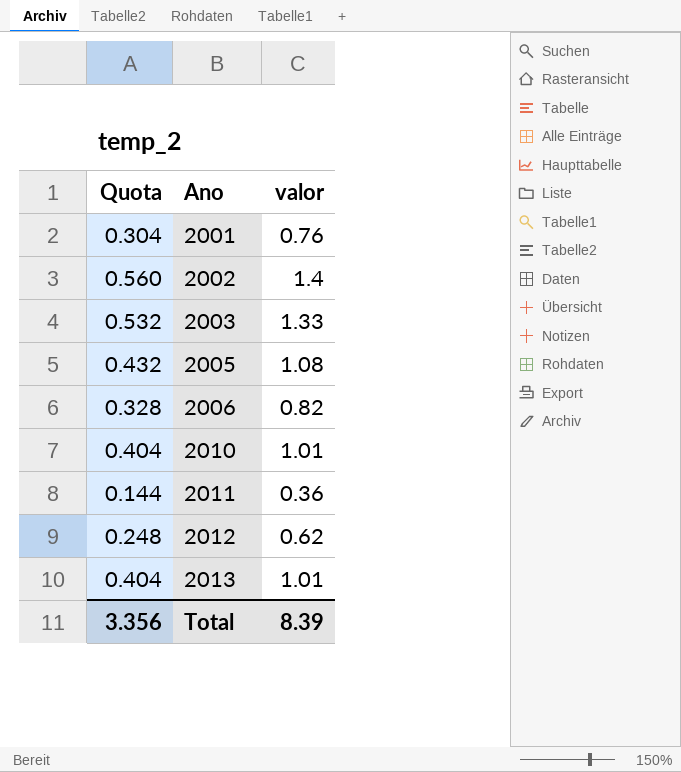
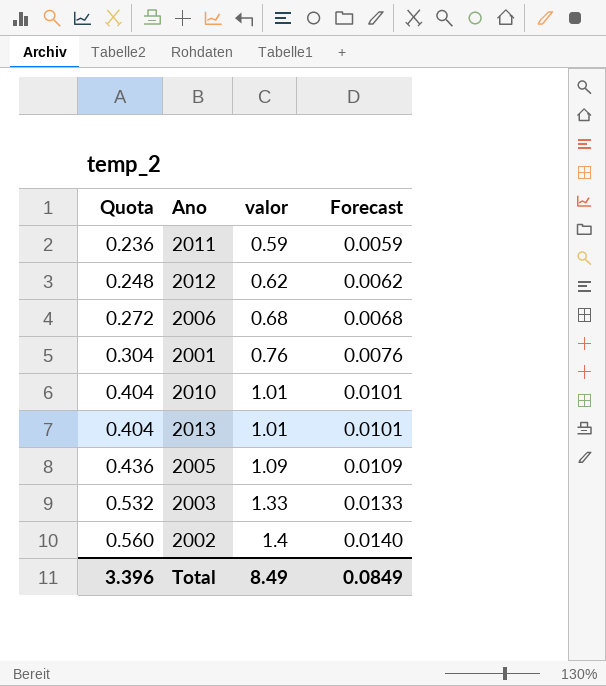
row order: Ano ascending -> Quota ascending
column Forecast | formula: none -> [valor] * 0.01
2011 | Quota: 0.144 -> 0.236
2011 | valor: 0.36 -> 0.59
2006 | Quota: 0.328 -> 0.272
2006 | valor: 0.82 -> 0.68
2005 | Quota: 0.432 -> 0.436
2005 | valor: 1.08 -> 1.09
Total | Quota: 3.356 -> 3.396
Total | valor: 8.39 -> 8.49

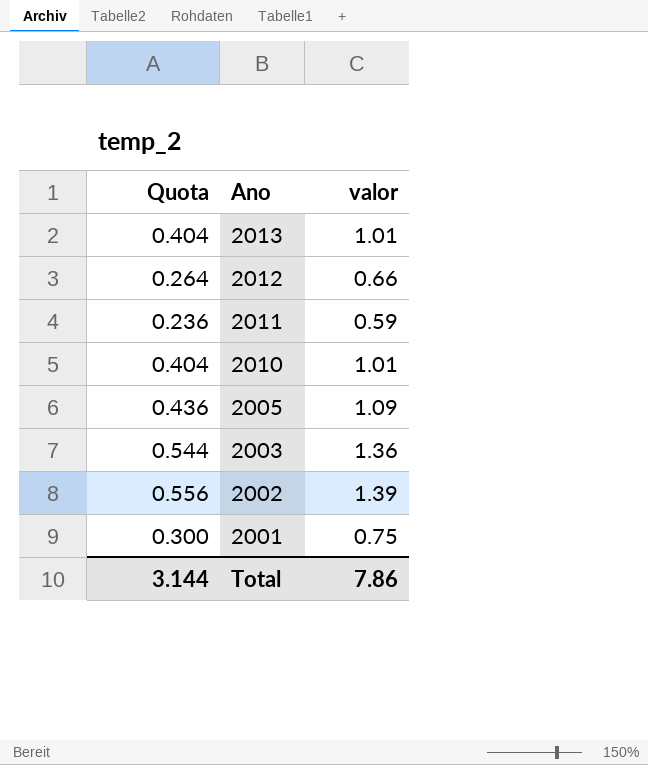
row order: Quota ascending -> Ano descending
column Forecast | formula: [valor] * 0.01 -> none
row 2006: 0.272 | 0.68 | 0.0068 -> none
2012 | Quota: 0.248 -> 0.264
2012 | valor: 0.62 -> 0.66
2003 | Quota: 0.532 -> 0.544
2003 | valor: 1.33 -> 1.36
2002 | Quota: 0.560 -> 0.556
2002 | valor: 1.4 -> 1.39
2001 | Quota: 0.304 -> 0.300
2001 | valor: 0.76 -> 0.75
Total | Quota: 3.396 -> 3.144
Total | valor: 8.49 -> 7.86

